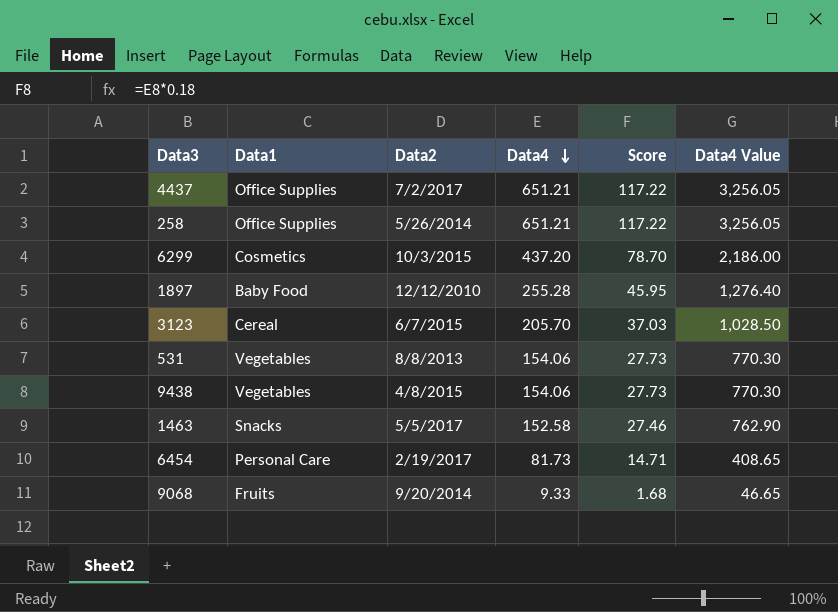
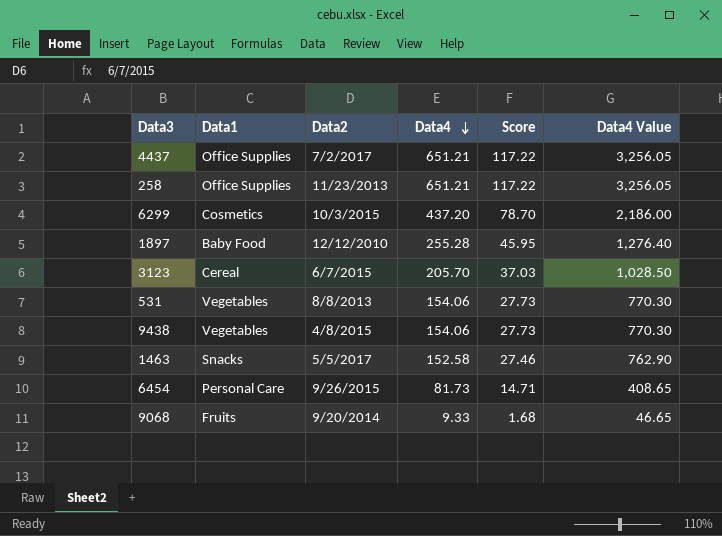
258 | Data2: 5/26/2014 -> 11/23/2013
6454 | Data2: 2/19/2017 -> 9/26/2015

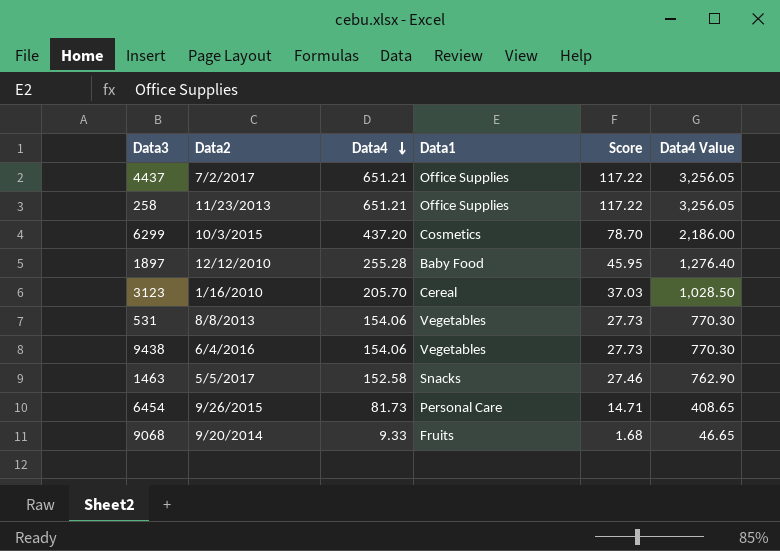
column Data1 | position: 2 -> 4
3123 | Data2: 6/7/2015 -> 1/16/2010
9438 | Data2: 4/8/2015 -> 6/4/2016

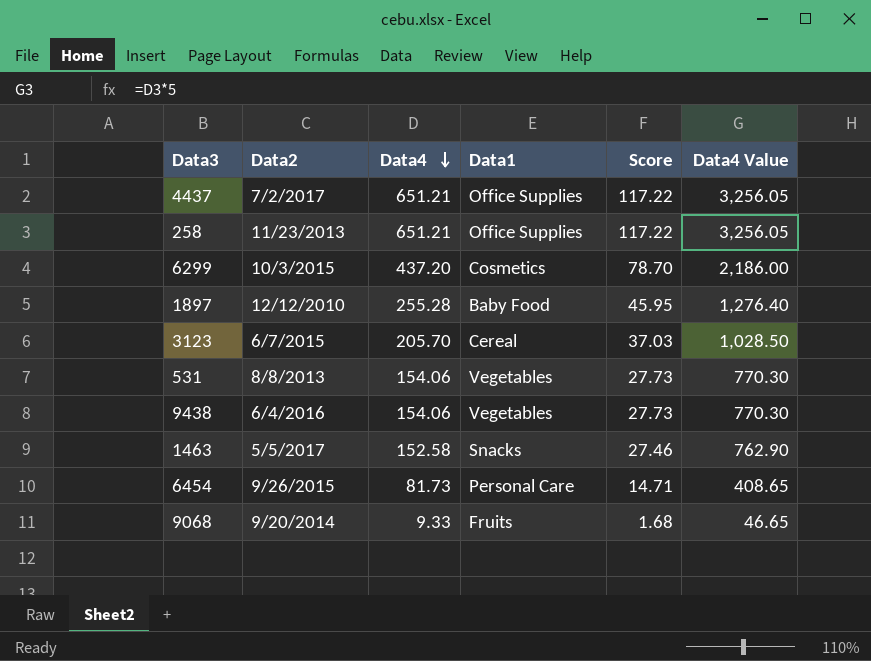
3123 | Data2: 1/16/2010 -> 6/7/2015

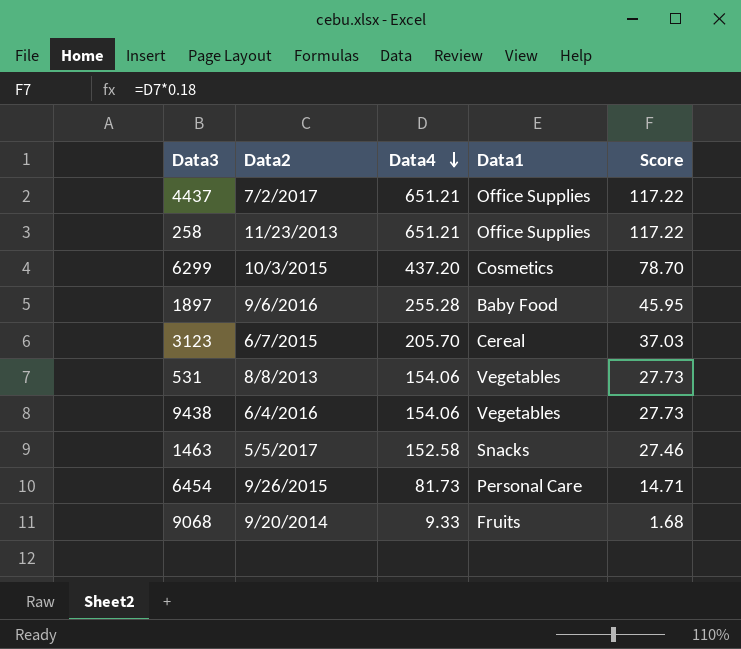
column Data4 Value | formula: [Data4] * 5 -> none
1897 | Data2: 12/12/2010 -> 9/6/2016

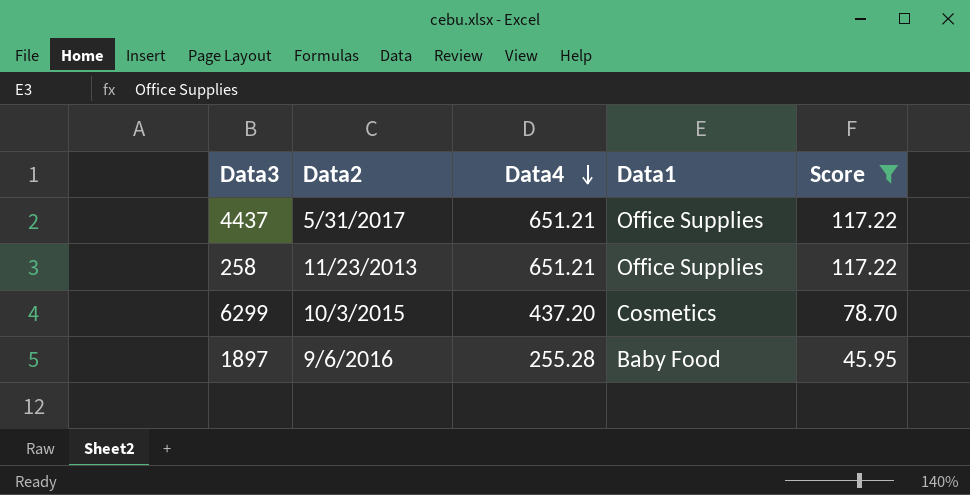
filter: none -> Score >= 45.95
4437 | Data2: 7/2/2017 -> 5/31/2017

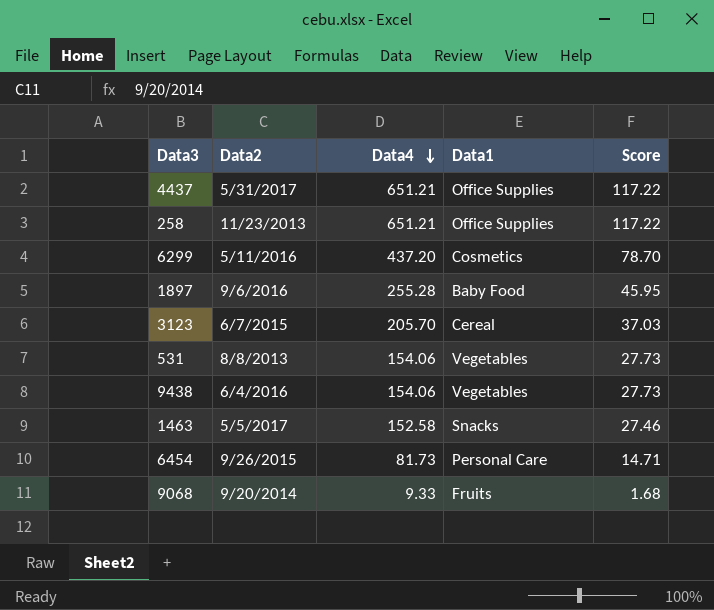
filter: Score >= 45.95 -> none
6299 | Data2: 10/3/2015 -> 5/11/2016

